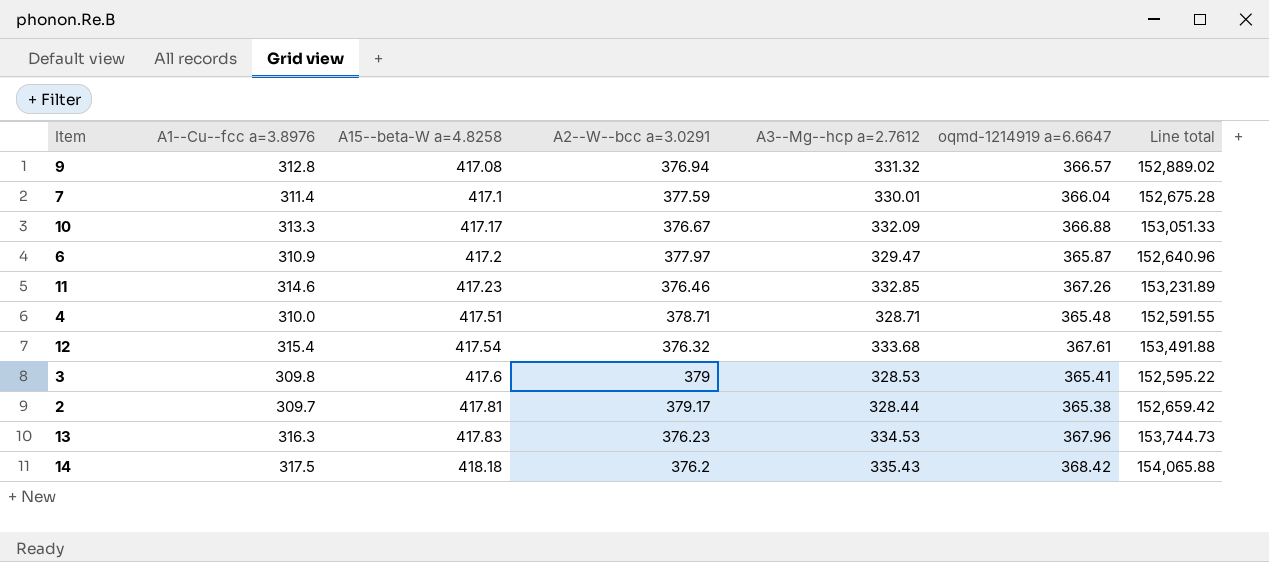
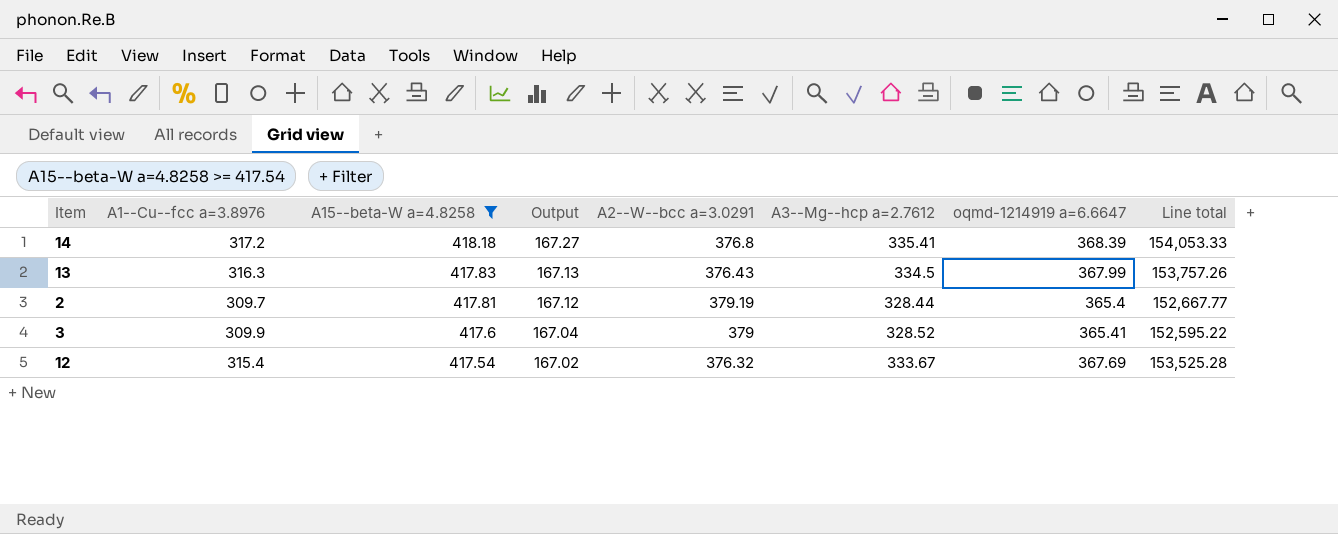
filter: none -> A15--beta-W a=4.8258 >= 417.54
row order: A15--beta-W a=4.8258 ascending -> A15--beta-W a=4.8258 descending
column Output | formula: none -> [A15--beta-W a=4.8258] * 0.4
14 | A1--Cu--fcc a=3.8976: 317.5 -> 317.2
14 | A2--W--bcc a=3.0291: 376.2 -> 376.8
14 | A3--Mg--hcp a=2.7612: 335.43 -> 335.41
14 | oqmd-1214919 a=6.6647: 368.42 -> 368.39
14 | Line total: 154,065.88 -> 154,053.33
13 | A2--W--bcc a=3.0291: 376.23 -> 376.43
13 | A3--Mg--hcp a=2.7612: 334.53 -> 334.5
13 | oqmd-1214919 a=6.6647: 367.96 -> 367.99
13 | Line total: 153,744.73 -> 153,757.26
2 | A2--W--bcc a=3.0291: 379.17 -> 379.19
2 | oqmd-1214919 a=6.6647: 365.38 -> 365.4
2 | Line total: 152,659.42 -> 152,667.77
3 | A1--Cu--fcc a=3.8976: 309.8 -> 309.9
3 | A3--Mg--hcp a=2.7612: 328.53 -> 328.52
12 | A3--Mg--hcp a=2.7612: 333.68 -> 333.67
12 | oqmd-1214919 a=6.6647: 367.61 -> 367.69
12 | Line total: 153,491.88 -> 153,525.28

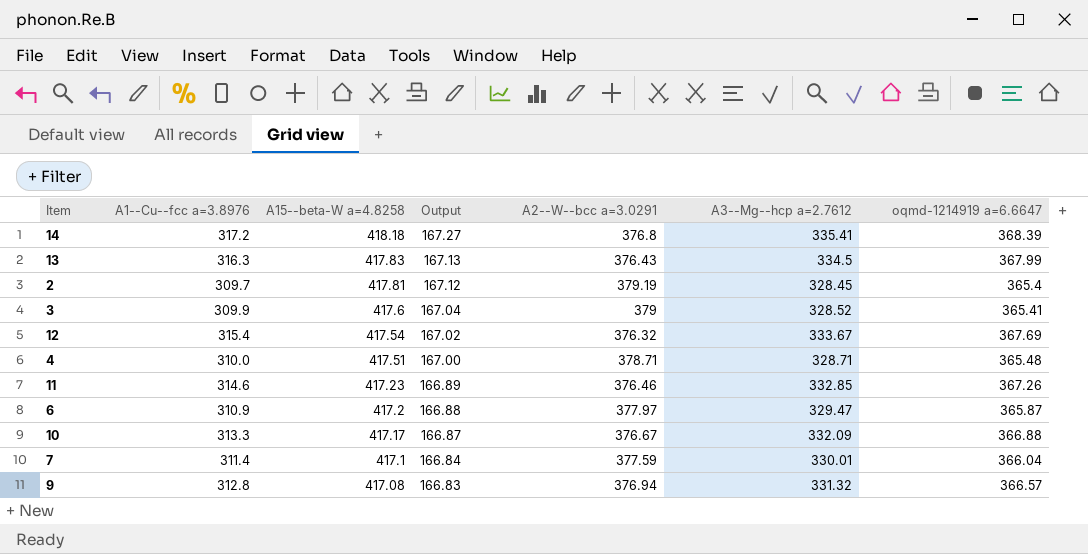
filter: A15--beta-W a=4.8258 >= 417.54 -> none
column Line total | formula: [A15--beta-W a=4.8258] * [oqmd-1214919 a=6.6647] -> none
2 | A3--Mg--hcp a=2.7612: 328.44 -> 328.45

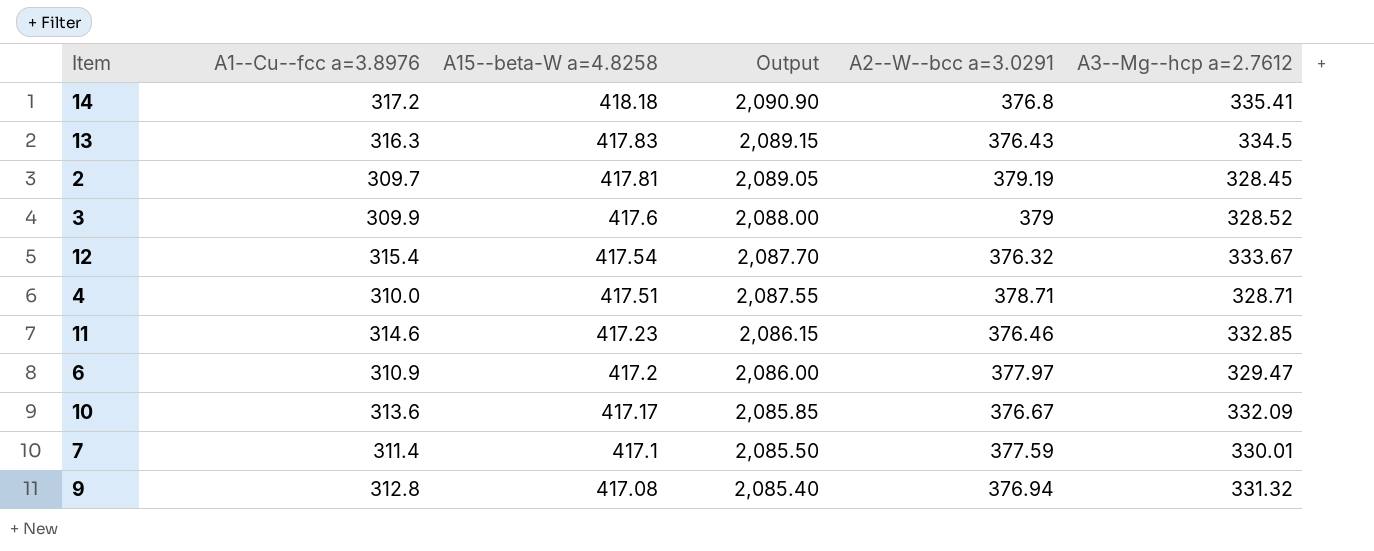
column oqmd-1214919 a=6.6647 | position: 7 -> none
column Output | formula: [A15--beta-W a=4.8258] * 0.4 -> [A15--beta-W a=4.8258] * 5
10 | A1--Cu--fcc a=3.8976: 313.3 -> 313.6

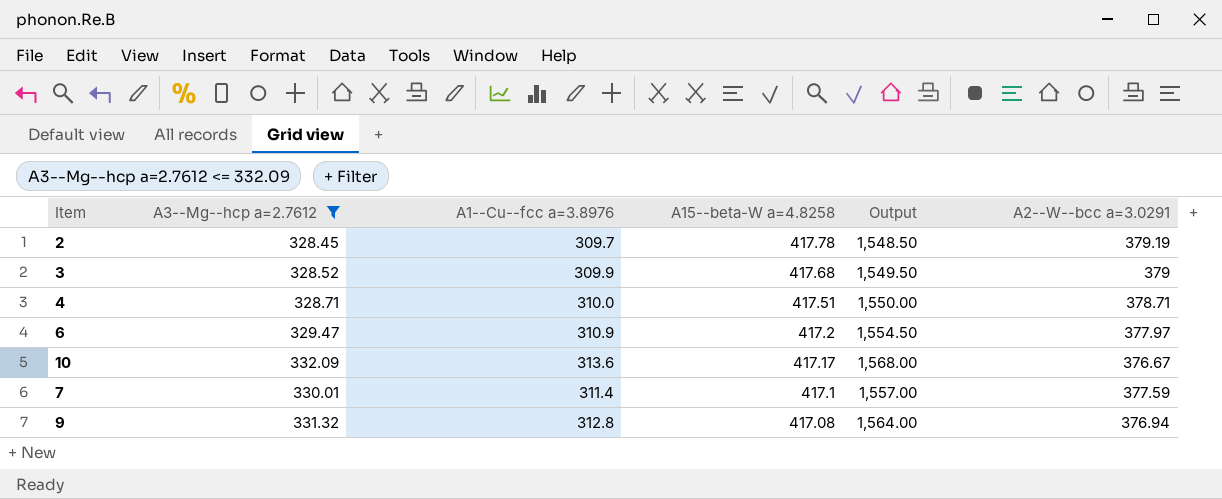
filter: none -> A3--Mg--hcp a=2.7612 <= 332.09
column A3--Mg--hcp a=2.7612 | position: 6 -> 2
column Output | formula: [A15--beta-W a=4.8258] * 5 -> [A1--Cu--fcc a=3.8976] * 5
2 | A15--beta-W a=4.8258: 417.81 -> 417.78
3 | A15--beta-W a=4.8258: 417.6 -> 417.68

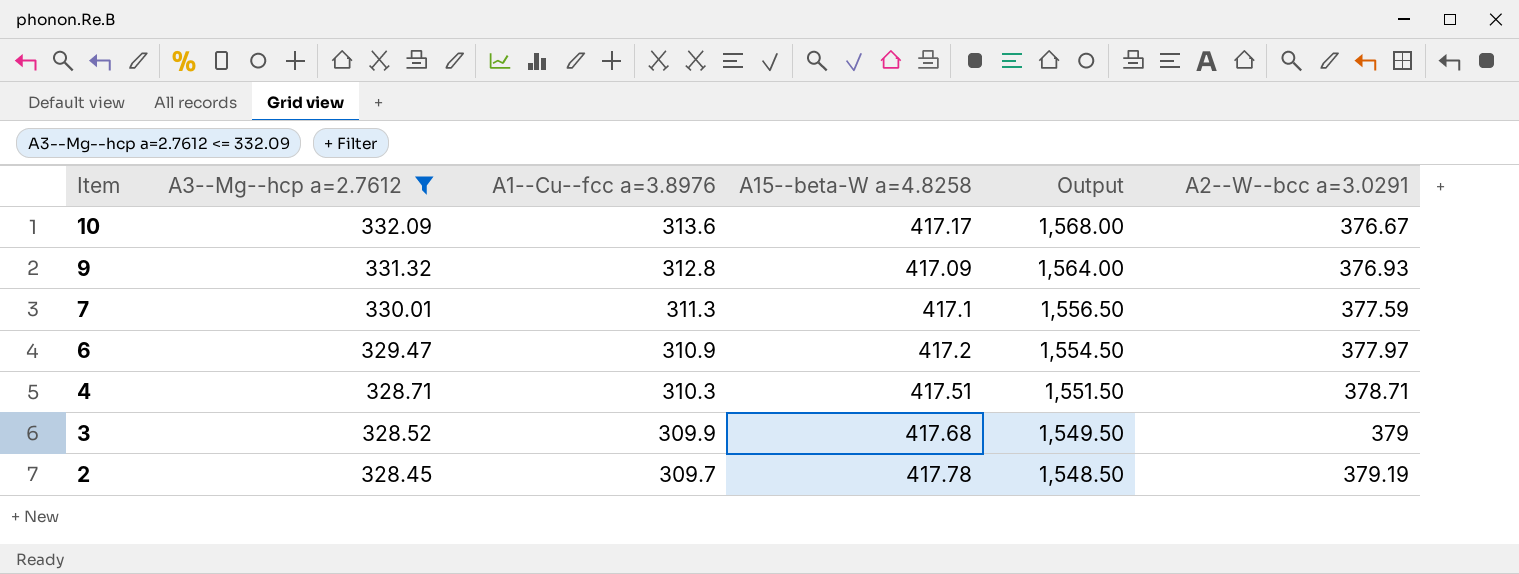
row order: A15--beta-W a=4.8258 descending -> Item descending
9 | A15--beta-W a=4.8258: 417.08 -> 417.09
9 | A2--W--bcc a=3.0291: 376.94 -> 376.93
7 | A1--Cu--fcc a=3.8976: 311.4 -> 311.3
7 | Output: 1,557.00 -> 1,556.50
4 | A1--Cu--fcc a=3.8976: 310.0 -> 310.3
4 | Output: 1,550.00 -> 1,551.50

